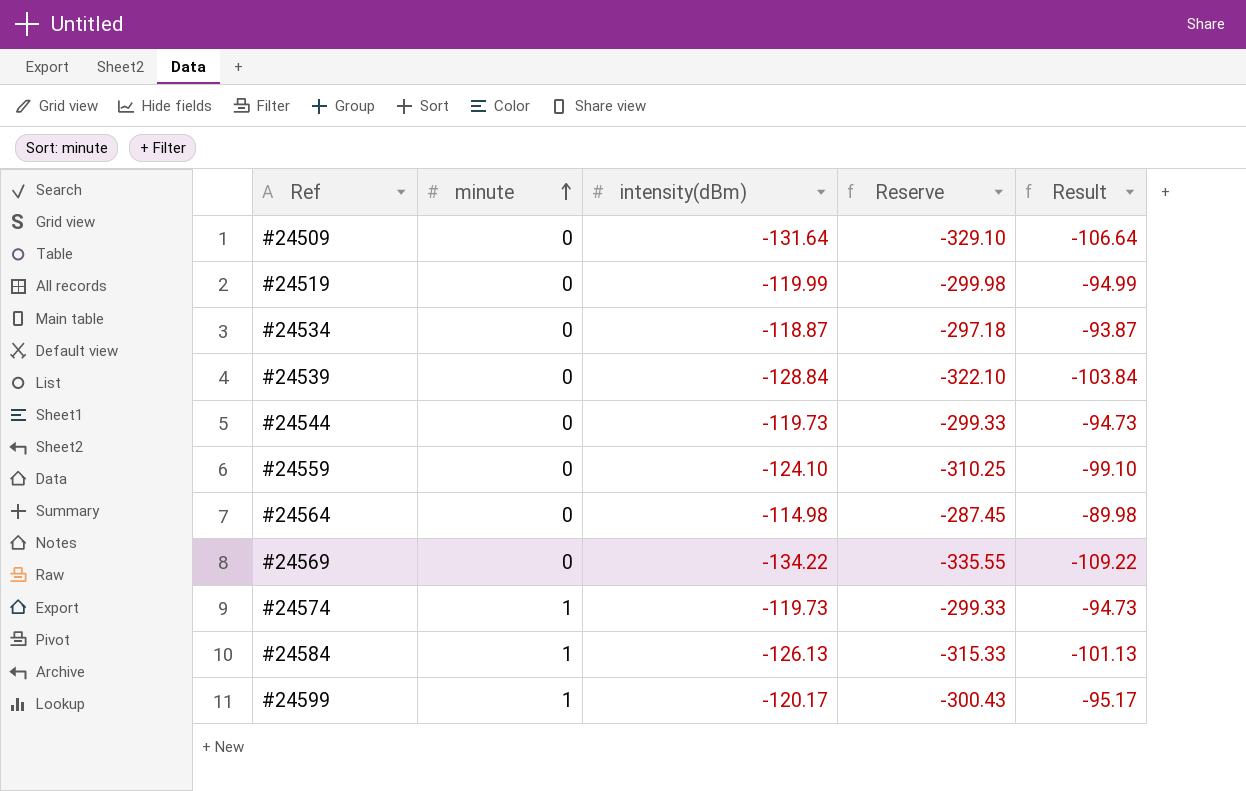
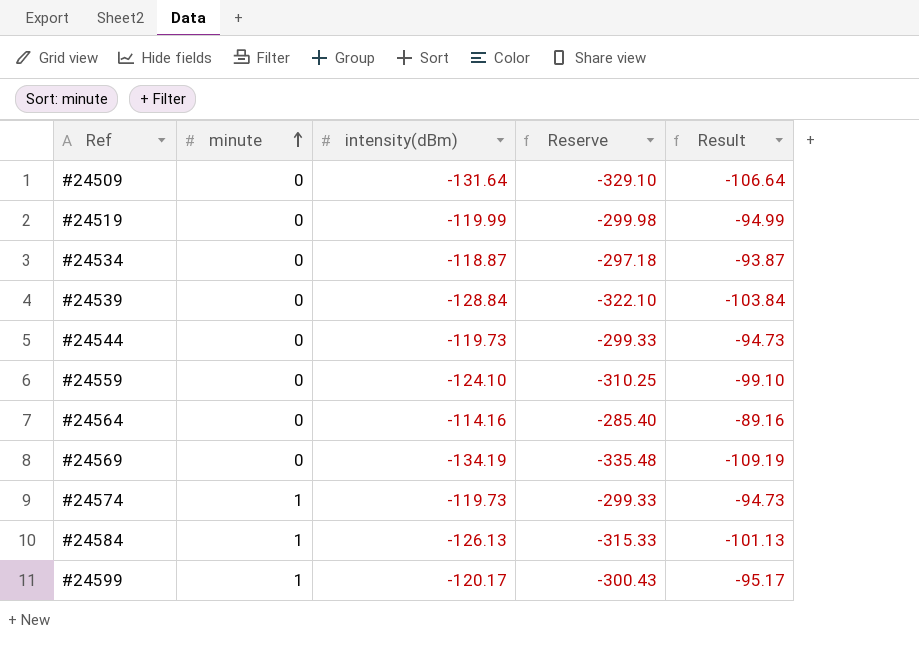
#24564 | intensity(dBm): -114.98 -> -114.16
#24564 | Reserve: -287.45 -> -285.40
#24564 | Result: -89.98 -> -89.16
#24569 | intensity(dBm): -134.22 -> -134.19
#24569 | Reserve: -335.55 -> -335.48
#24569 | Result: -109.22 -> -109.19

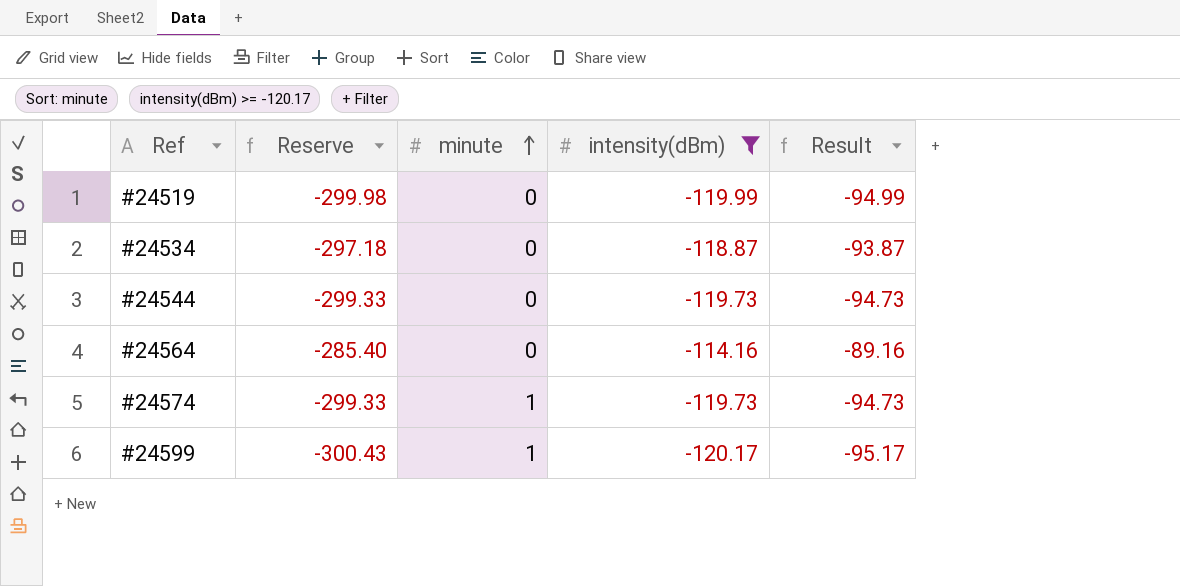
filter: none -> intensity(dBm) >= -120.17
column Reserve | position: 4 -> 2

